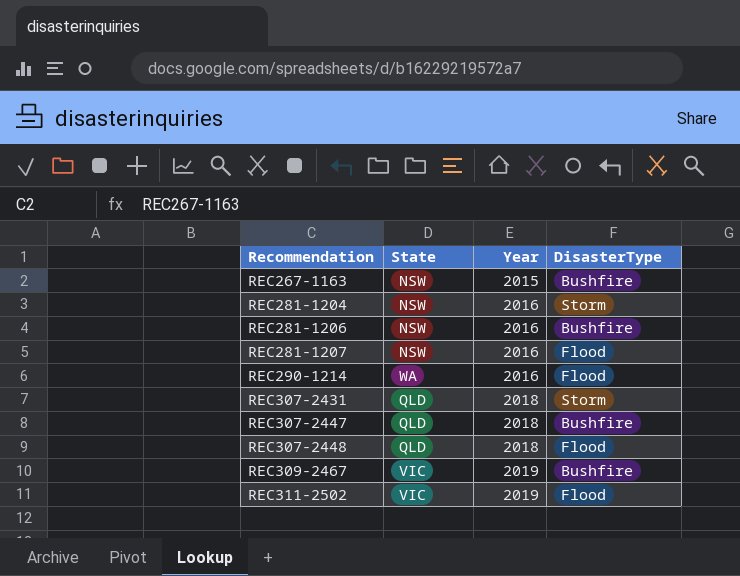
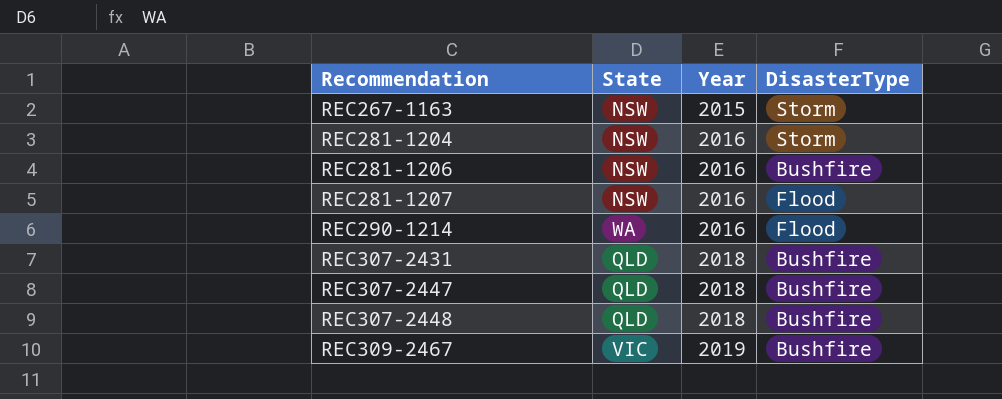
row REC311-2502: VIC | 2019 | Flood -> none
REC267-1163 | DisasterType: Bushfire -> Storm
REC307-2431 | DisasterType: Storm -> Bushfire
REC307-2448 | DisasterType: Flood -> Bushfire

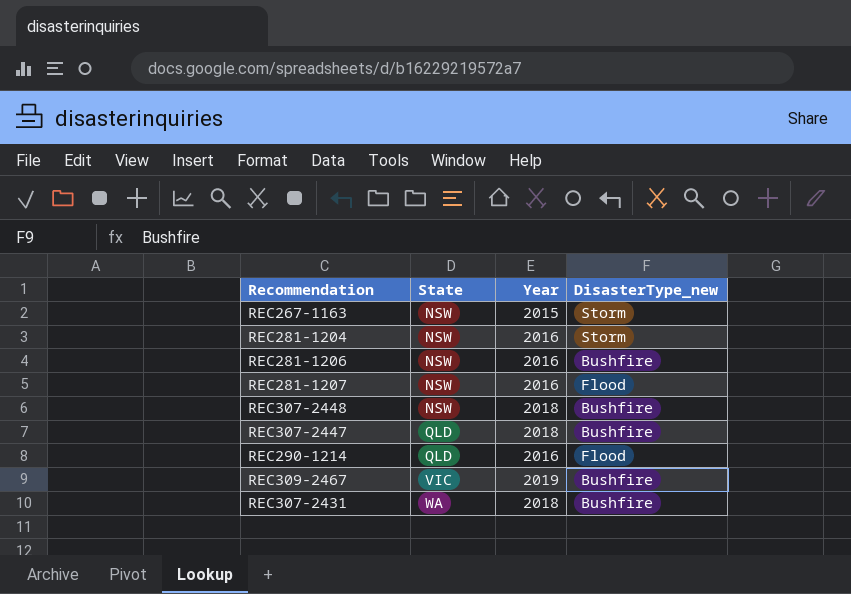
row order: Recommendation ascending -> State ascending
column name: DisasterType -> DisasterType_new
REC307-2448 | State: QLD -> NSW
REC290-1214 | State: WA -> QLD
REC307-2431 | State: QLD -> WA

